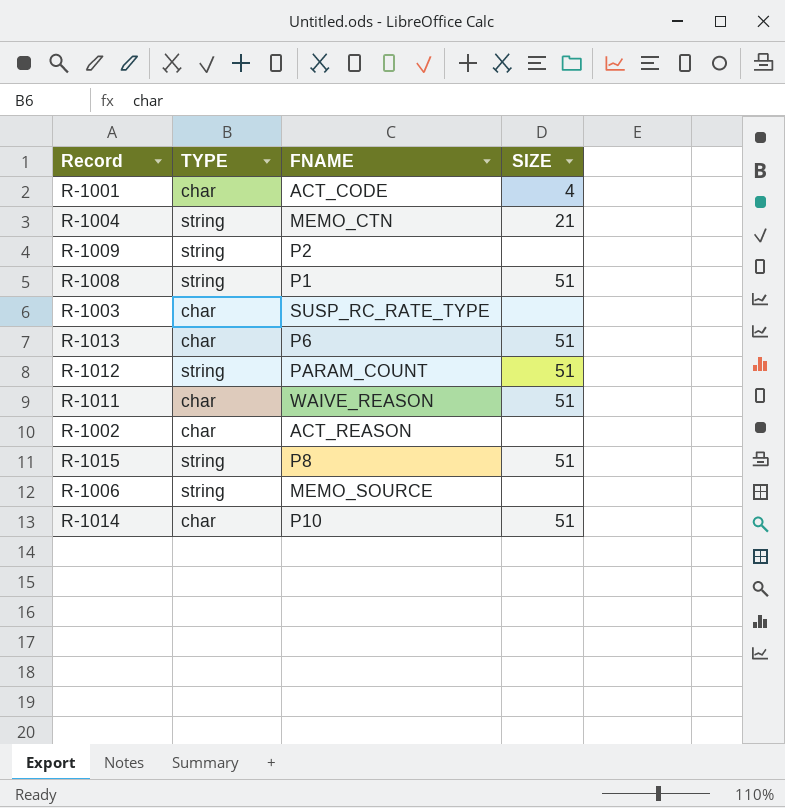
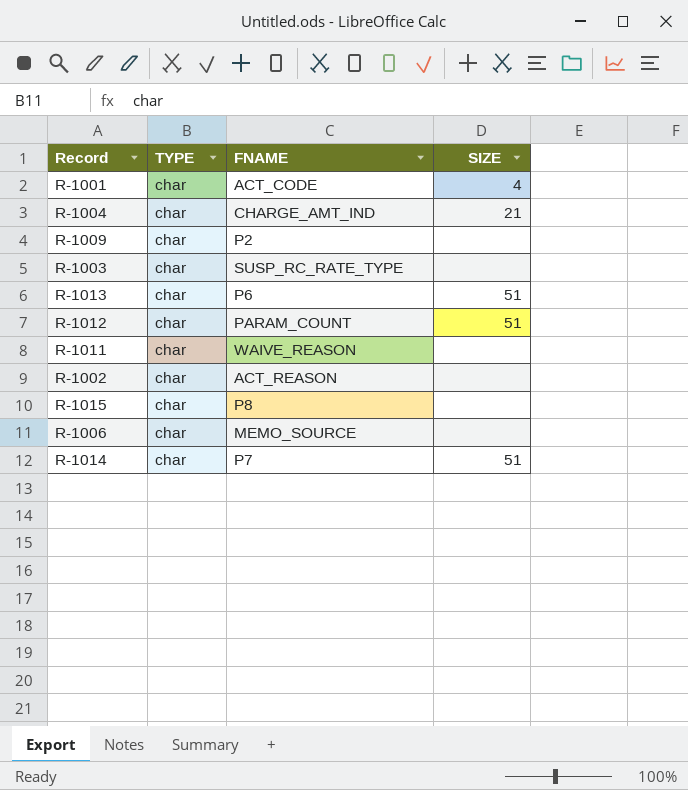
row R-1008: string | P1 | 51 -> none
R-1004 | TYPE: string -> char
R-1004 | FNAME: MEMO_CTN -> CHARGE_AMT_IND
R-1009 | TYPE: string -> char
R-1012 | TYPE: string -> char
R-1011 | SIZE: 51 -> none
R-1015 | TYPE: string -> char
R-1015 | SIZE: 51 -> none
R-1006 | TYPE: string -> char
R-1014 | FNAME: P10 -> P7

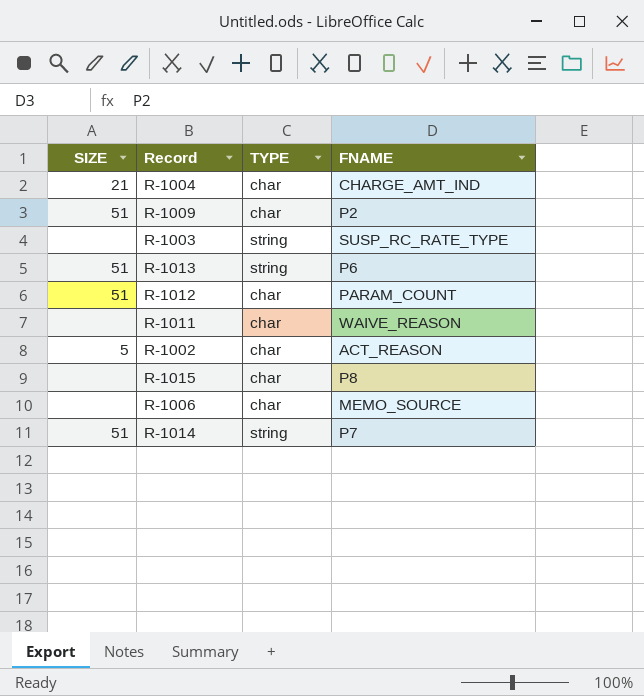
column SIZE | position: 4 -> 1
row R-1001: char | ACT_CODE | 4 -> none
R-1009 | SIZE: none -> 51
R-1003 | TYPE: char -> string
R-1013 | TYPE: char -> string
R-1002 | SIZE: none -> 5
R-1014 | TYPE: char -> string

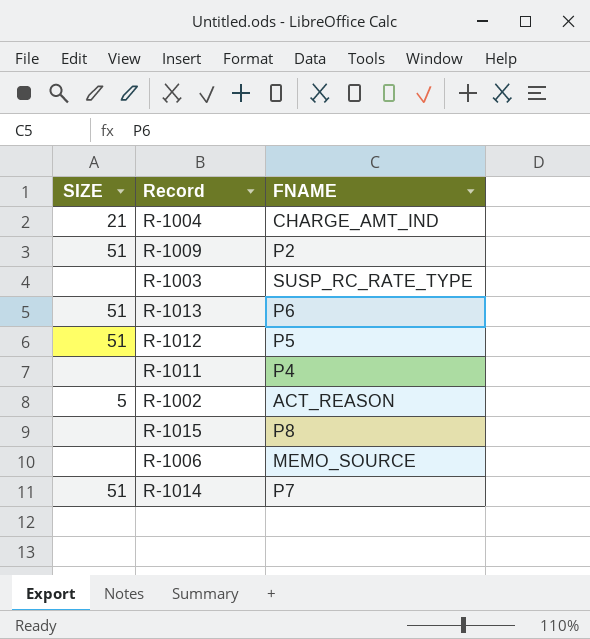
column TYPE | position: 3 -> none
R-1012 | FNAME: PARAM_COUNT -> P5
R-1011 | FNAME: WAIVE_REASON -> P4

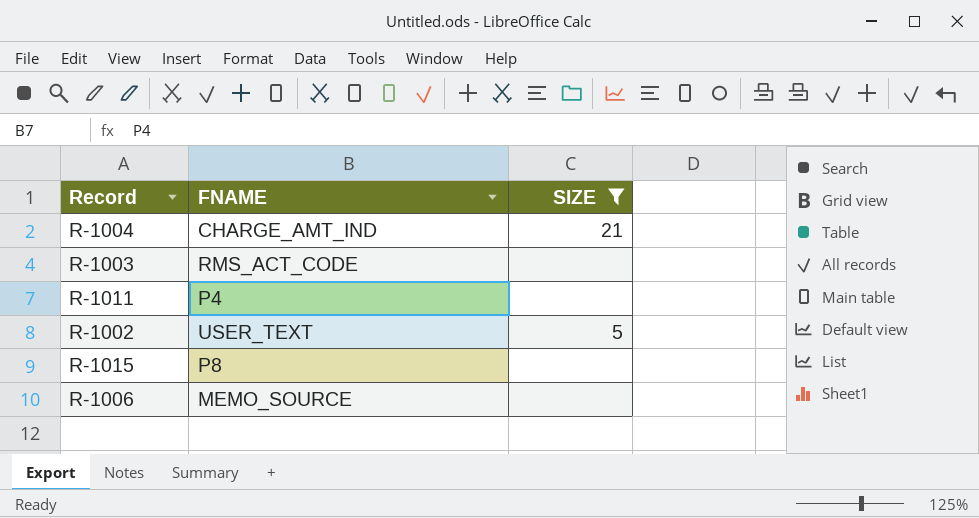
filter: none -> SIZE != 51
column SIZE | position: 1 -> 3
R-1003 | FNAME: SUSP_RC_RATE_TYPE -> RMS_ACT_CODE
R-1002 | FNAME: ACT_REASON -> USER_TEXT

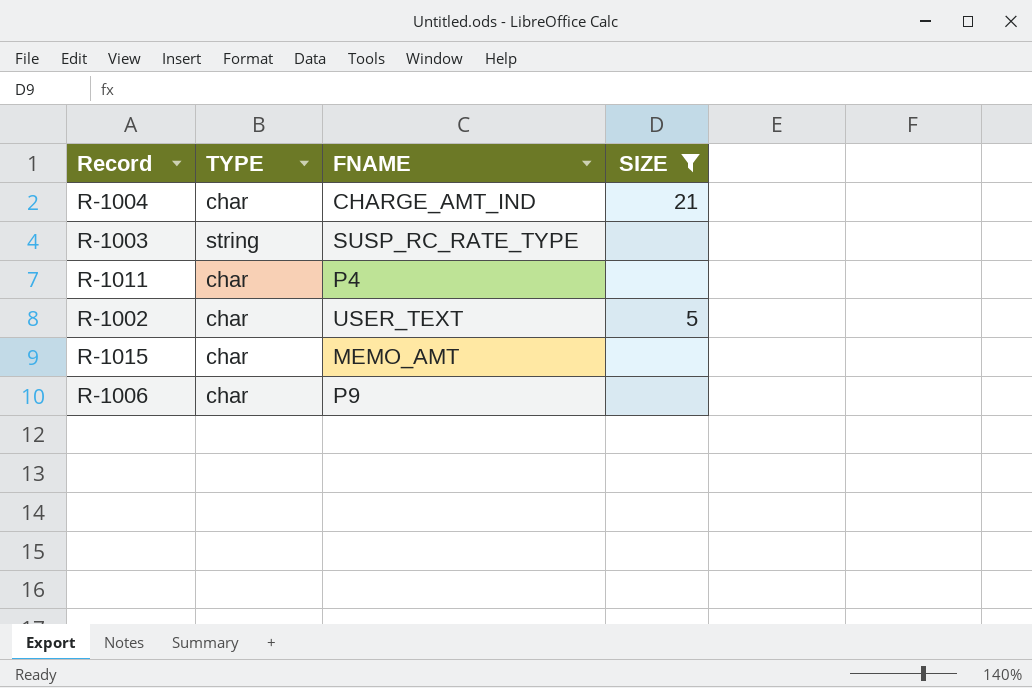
column TYPE | position: none -> 2
R-1003 | FNAME: RMS_ACT_CODE -> SUSP_RC_RATE_TYPE
R-1015 | FNAME: P8 -> MEMO_AMT
R-1006 | FNAME: MEMO_SOURCE -> P9

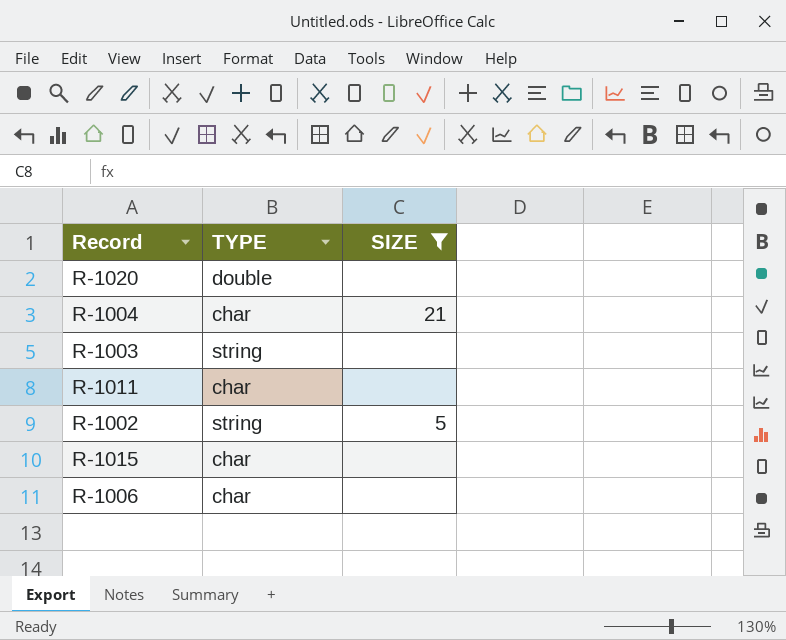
column FNAME | position: 3 -> none
row R-1020: none -> double | none
R-1002 | TYPE: char -> string

